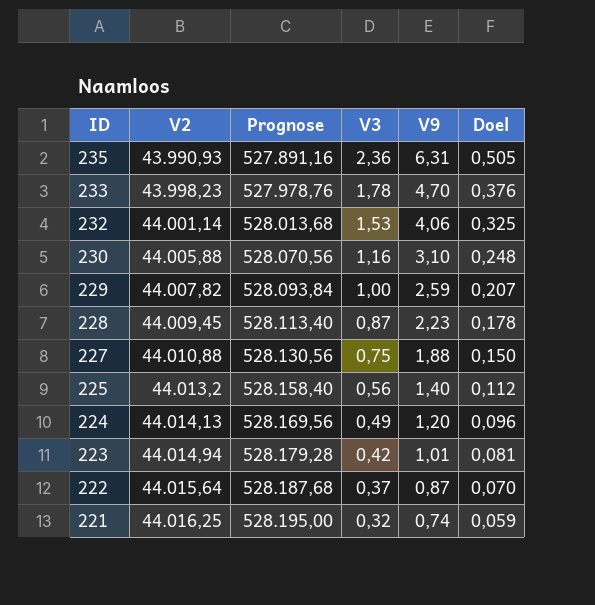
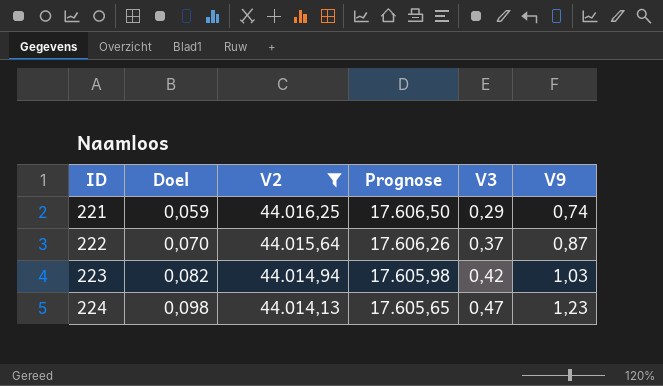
filter: none -> V2 >= 44.014,13
row order: ID descending -> ID ascending
column Doel | position: 6 -> 2
column Prognose | formula: [V2] * 12 -> [V2] * 0,4
221 | V3: 0,32 -> 0,29
223 | Doel: 0,081 -> 0,082
223 | V9: 1,01 -> 1,03
224 | Doel: 0,096 -> 0,098
224 | V3: 0,49 -> 0,47
224 | V9: 1,20 -> 1,23

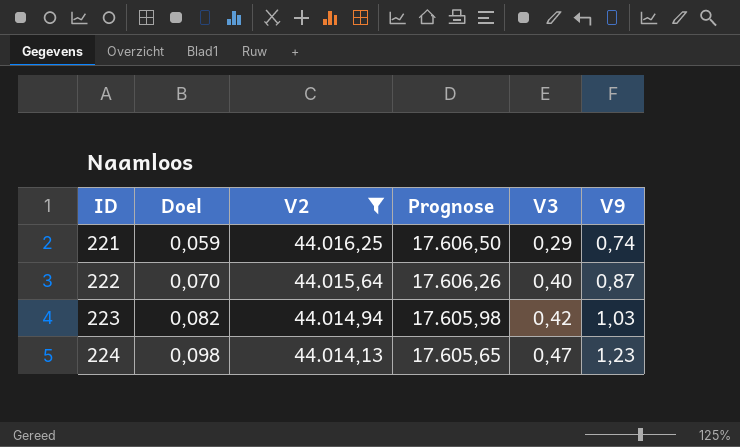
222 | V3: 0,37 -> 0,40

